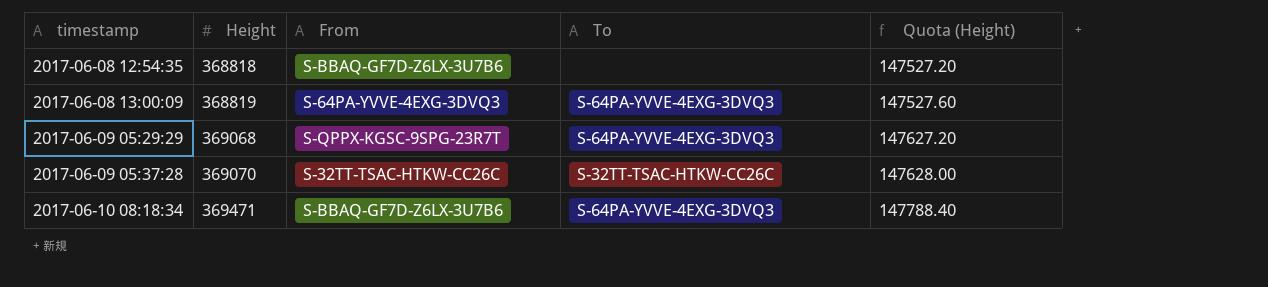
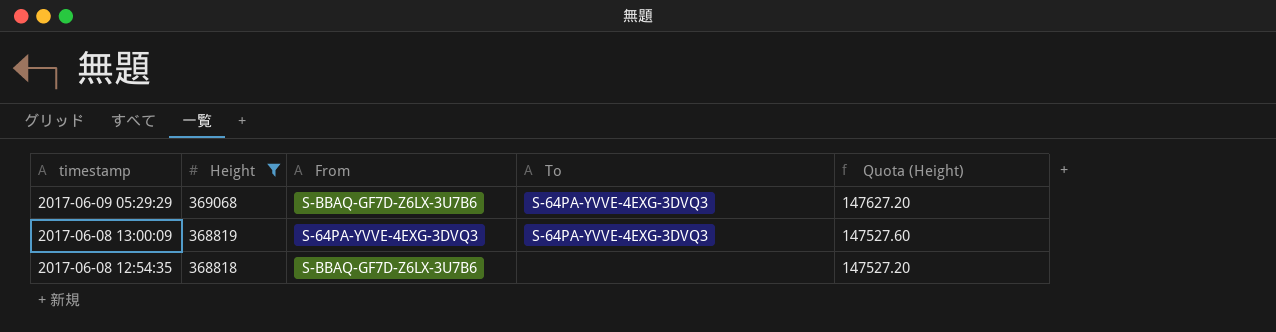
filter: none -> Height <= 369068
row order: timestamp ascending -> timestamp descending
2017-06-09 05:29:29 | From: S-QPPX-KGSC-9SPG-23R7T -> S-BBAQ-GF7D-Z6LX-3U7B6

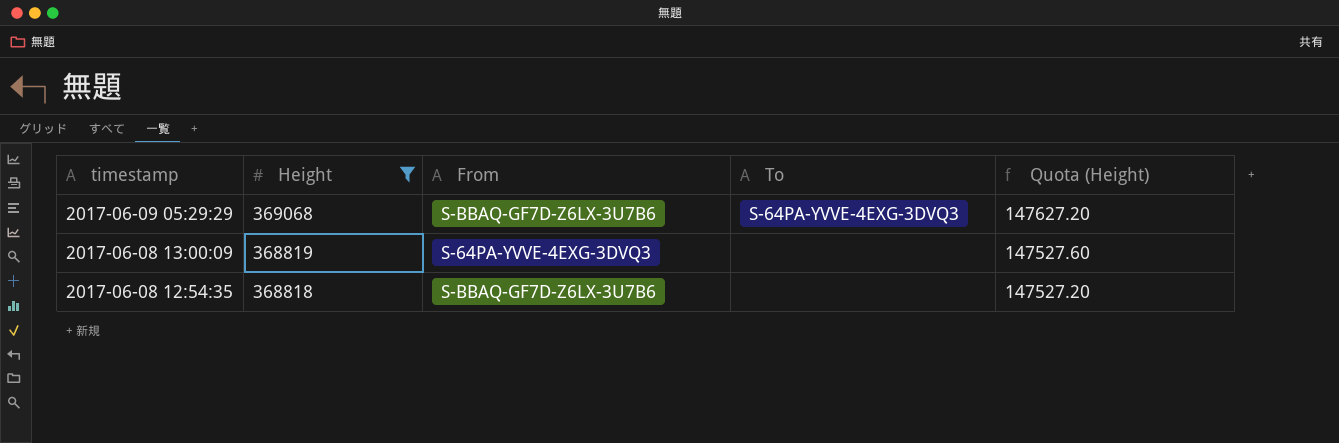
2017-06-08 13:00:09 | To: S-64PA-YVVE-4EXG-3DVQ3 -> none

